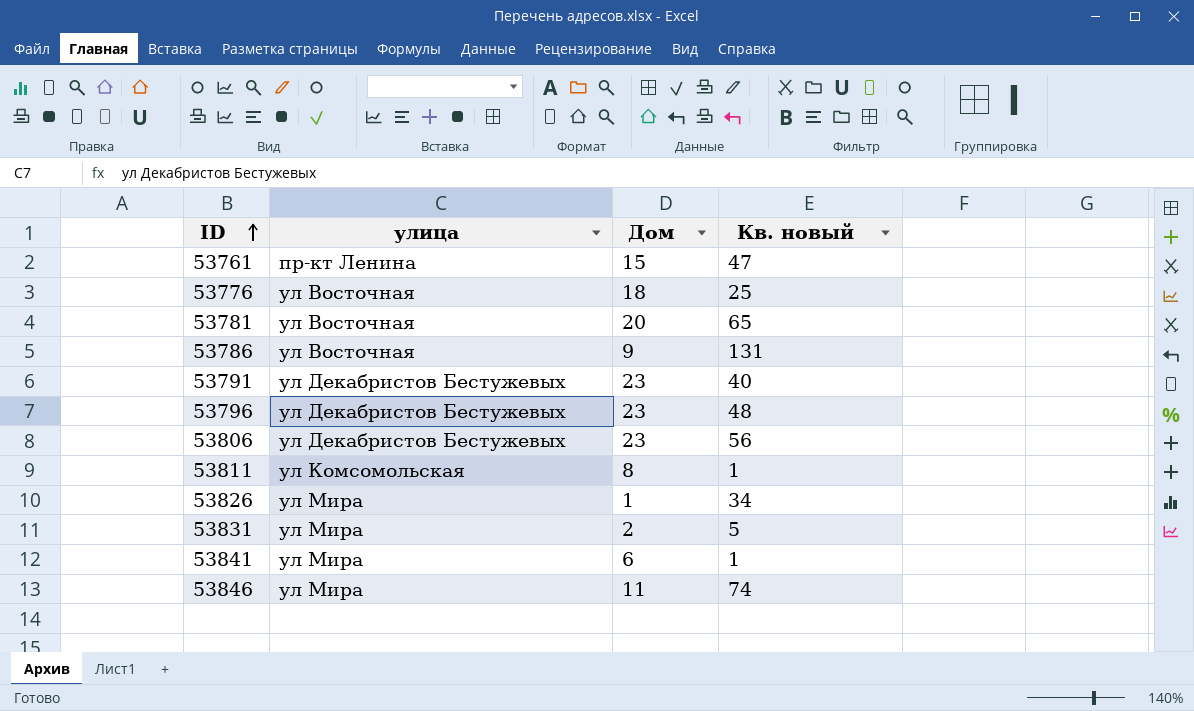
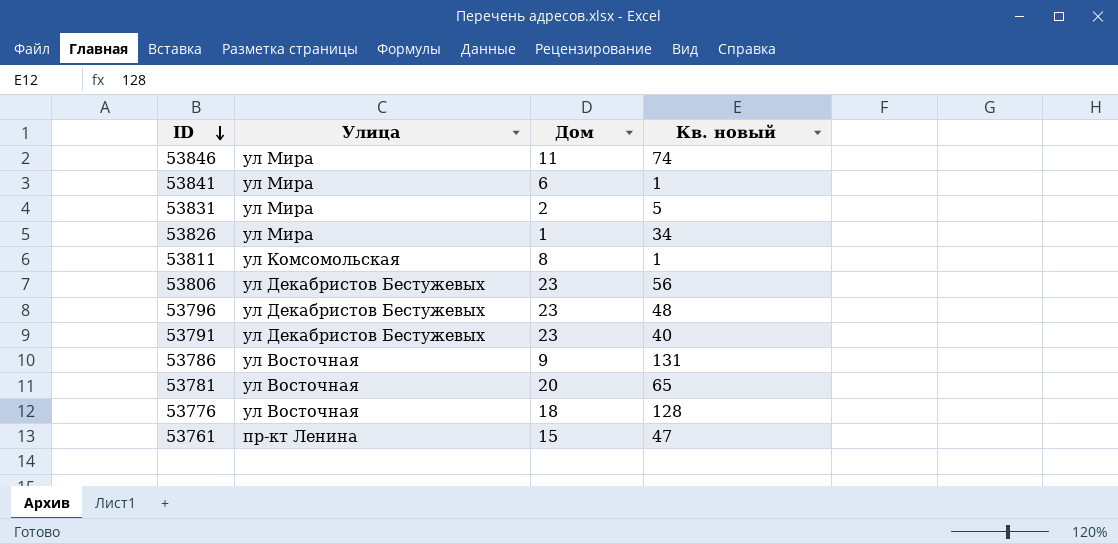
row order: ID ascending -> ID descending
column name: улица -> Улица
53776 | Кв. новый: 25 -> 128

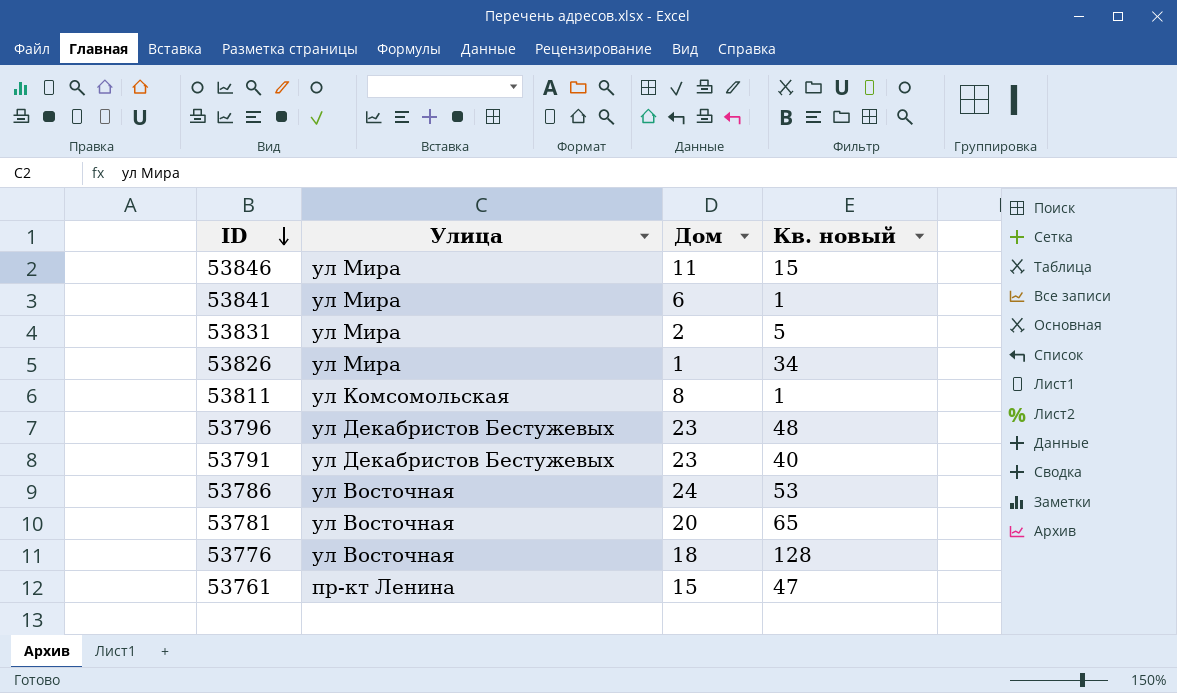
row 53806: ул Декабристов Бестужевых | 23 | 56 -> none
53846 | Кв. новый: 74 -> 15
53786 | Дом: 9 -> 24
53786 | Кв. новый: 131 -> 53

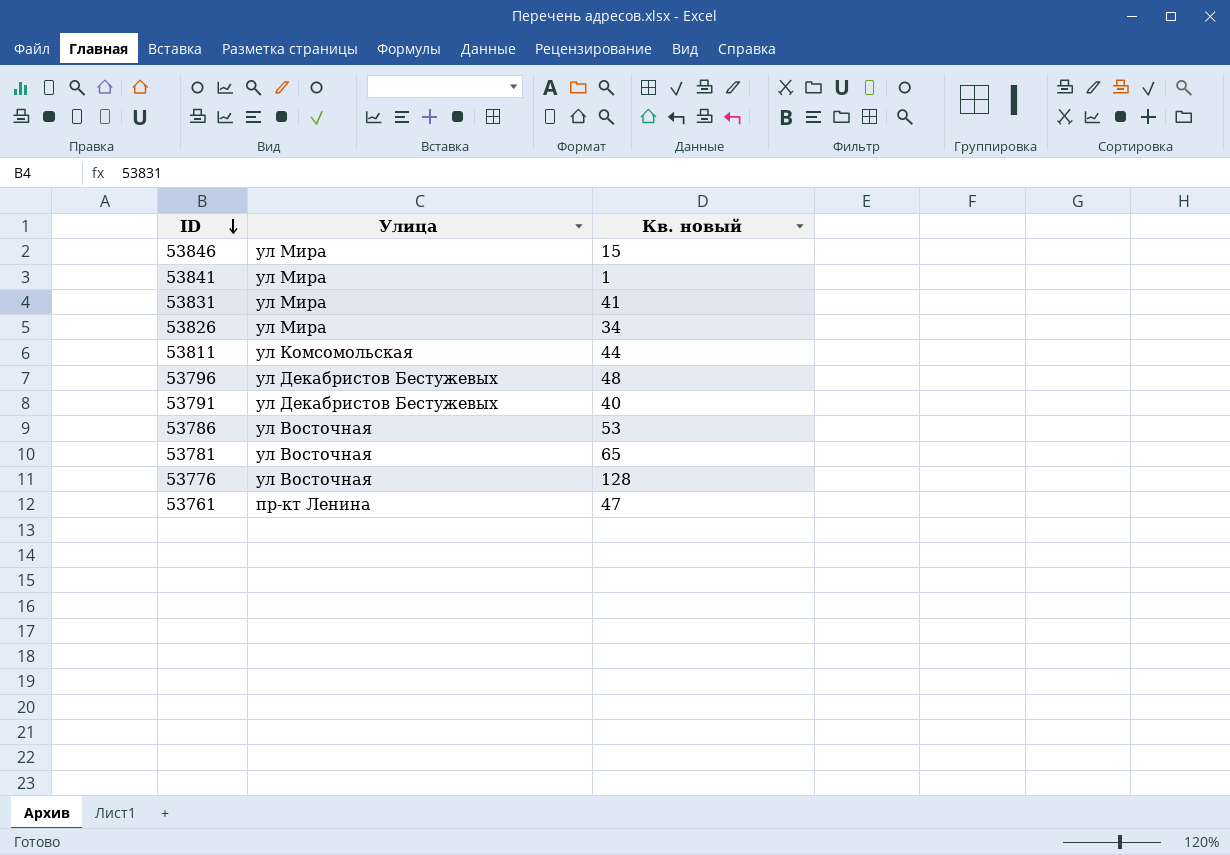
column Дом | position: 3 -> none
53831 | Кв. новый: 5 -> 41
53811 | Кв. новый: 1 -> 44

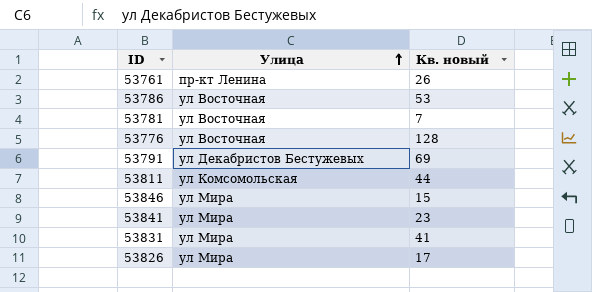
row order: ID descending -> Улица ascending
row 53796: ул Декабристов Бестужевых | 48 -> none
53761 | Кв. новый: 47 -> 26
53781 | Кв. новый: 65 -> 7
53791 | Кв. новый: 40 -> 69
53841 | Кв. новый: 1 -> 23
53826 | Кв. новый: 34 -> 17

